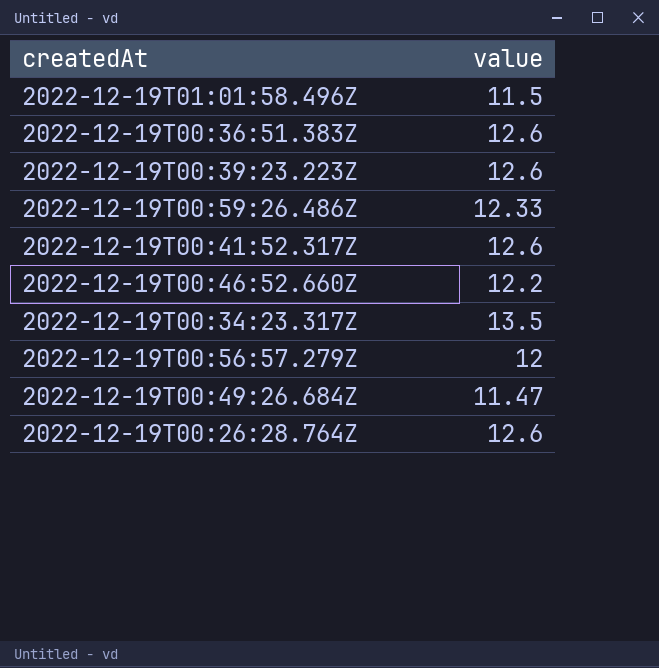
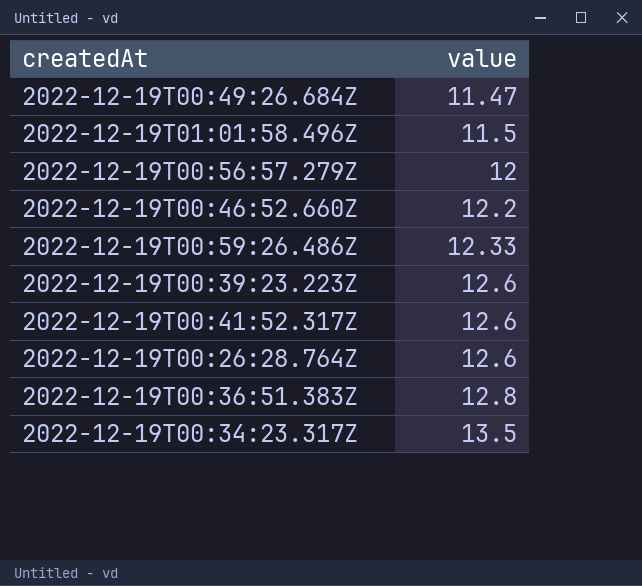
row order: none -> value ascending
2022-12-19T00:36:51.383Z | value: 12.6 -> 12.8

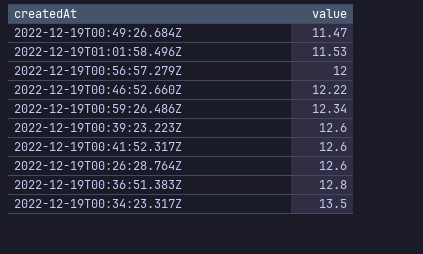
2022-12-19T01:01:58.496Z | value: 11.5 -> 11.53
2022-12-19T00:46:52.660Z | value: 12.2 -> 12.22
2022-12-19T00:59:26.486Z | value: 12.33 -> 12.34

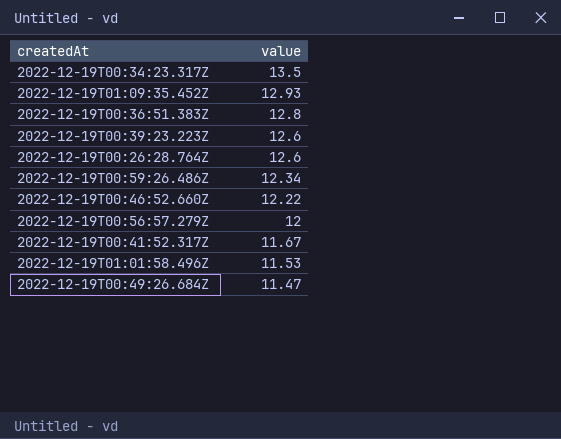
row order: value ascending -> value descending
row 2022-12-19T01:09:35.452Z: none -> 12.93
2022-12-19T00:41:52.317Z | value: 12.6 -> 11.67

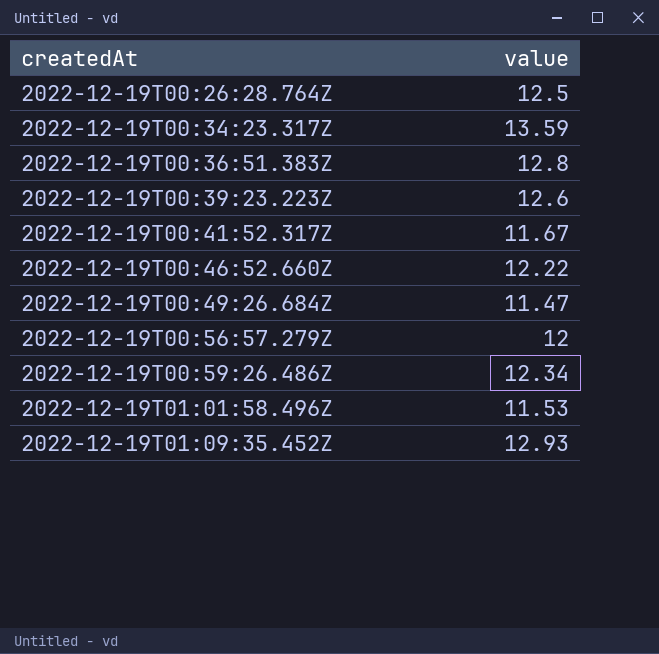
row order: value descending -> createdAt ascending
2022-12-19T00:26:28.764Z | value: 12.6 -> 12.5
2022-12-19T00:34:23.317Z | value: 13.5 -> 13.59

